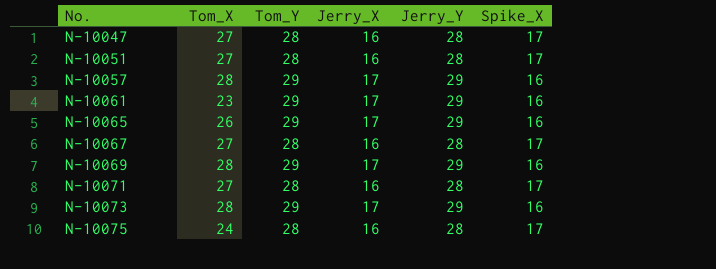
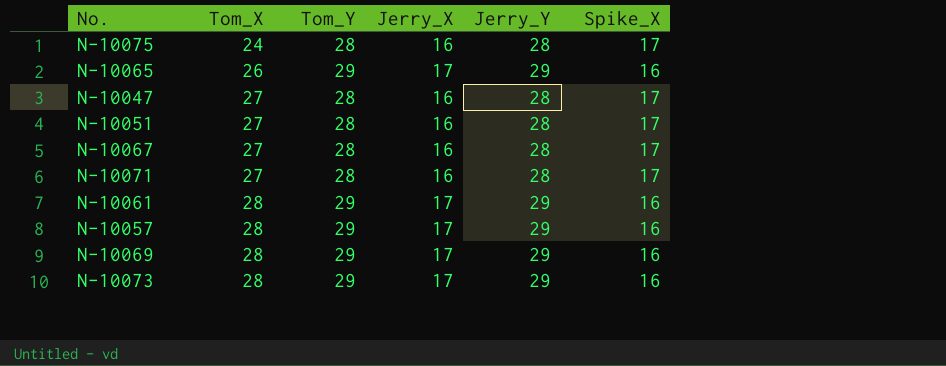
row order: No. ascending -> Tom_X ascending
N-10061 | Tom_X: 23 -> 28

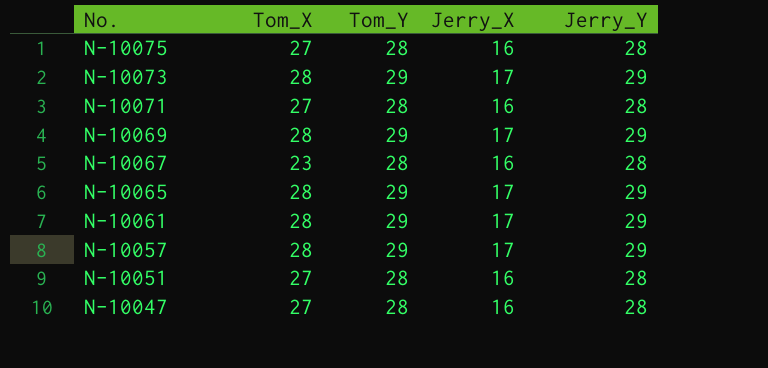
row order: Tom_X ascending -> No. descending
column Spike_X | position: 6 -> none
N-10075 | Tom_X: 24 -> 27
N-10067 | Tom_X: 27 -> 23
N-10065 | Tom_X: 26 -> 28

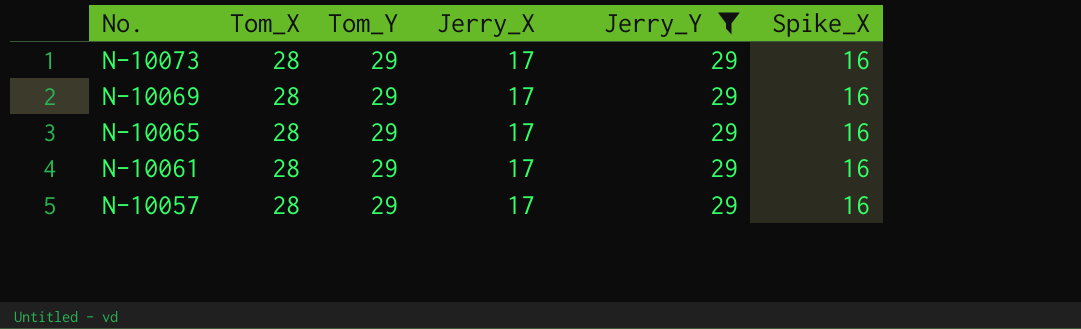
filter: none -> Jerry_Y = 29
column Spike_X | position: none -> 6

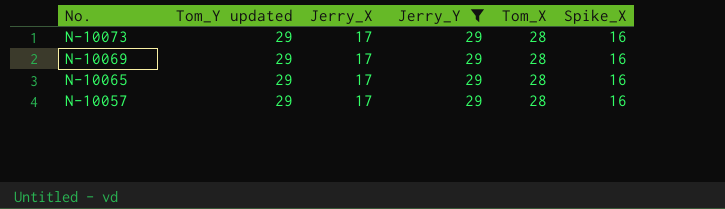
column name: Tom_Y -> Tom_Y updated
column Tom_X | position: 2 -> 5
row N-10061: 28 | 29 | 17 | 29 | 16 -> none

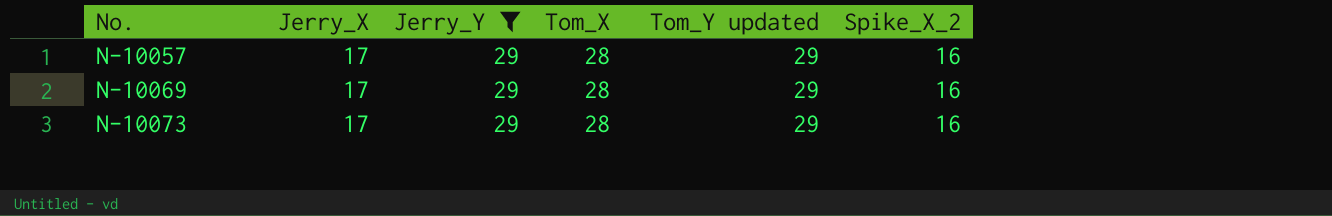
row order: No. descending -> No. ascending
column Tom_Y updated | position: 2 -> 5
column name: Spike_X -> Spike_X_2
row N-10065: 29 | 17 | 29 | 28 | 16 -> none

